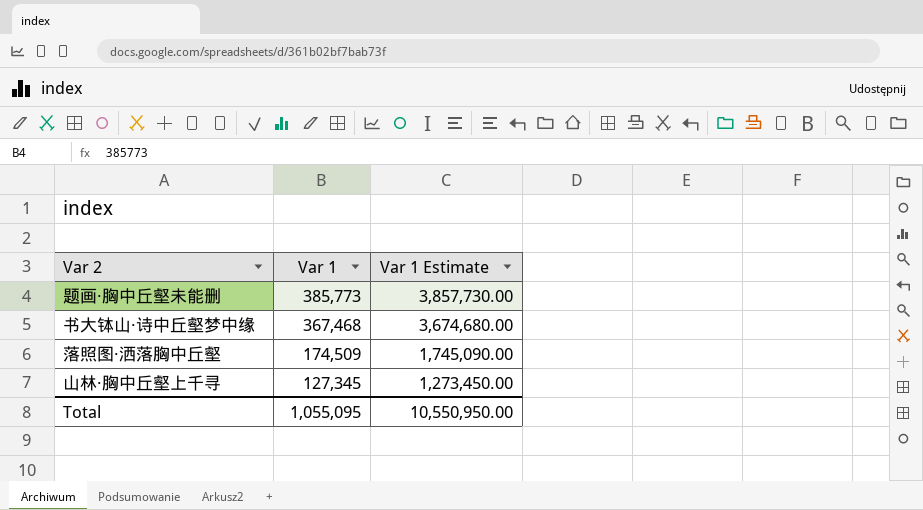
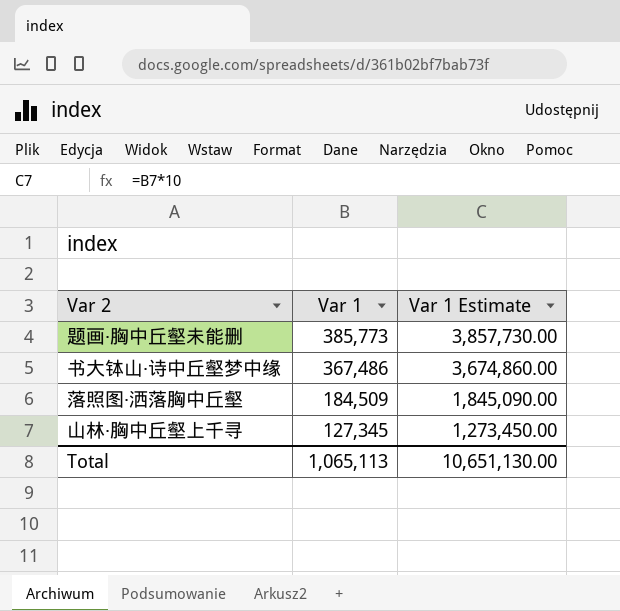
书大钵山·诗中丘壑梦中缘 | Var 1: 367,468 -> 367,486
书大钵山·诗中丘壑梦中缘 | Var 1 Estimate: 3,674,680.00 -> 3,674,860.00
落照图·洒落胸中丘壑 | Var 1: 174,509 -> 184,509
落照图·洒落胸中丘壑 | Var 1 Estimate: 1,745,090.00 -> 1,845,090.00
Total | Var 1: 1,055,095 -> 1,065,113
Total | Var 1 Estimate: 10,550,950.00 -> 10,651,130.00

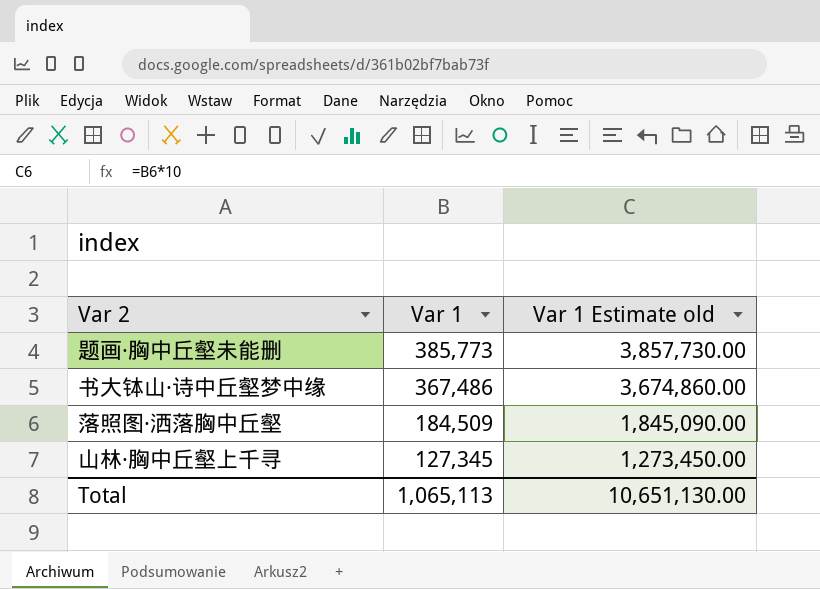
column name: Var 1 Estimate -> Var 1 Estimate old

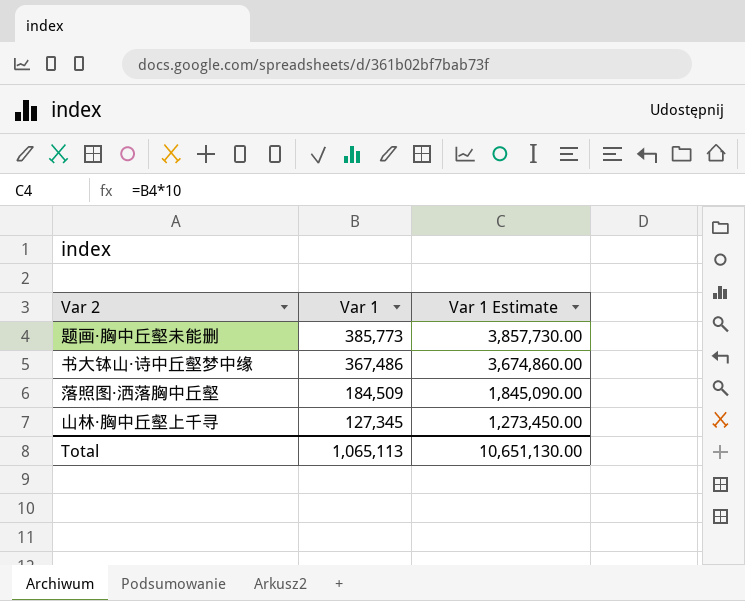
column name: Var 1 Estimate old -> Var 1 Estimate

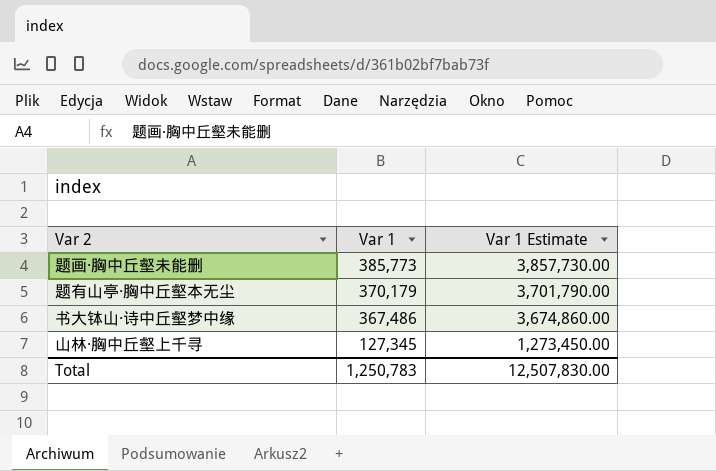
row 落照图·洒落胸中丘壑: 184,509 | 1,845,090.00 -> none
row 题有山亭·胸中丘壑本无尘: none -> 370,179 | 3,701,790.00
Total | Var 1: 1,065,113 -> 1,250,783
Total | Var 1 Estimate: 10,651,130.00 -> 12,507,830.00

